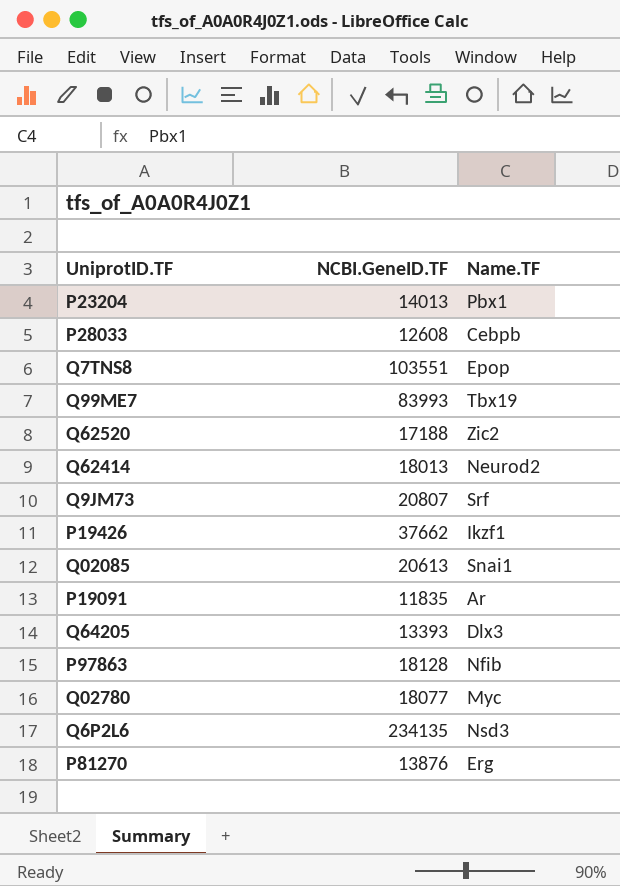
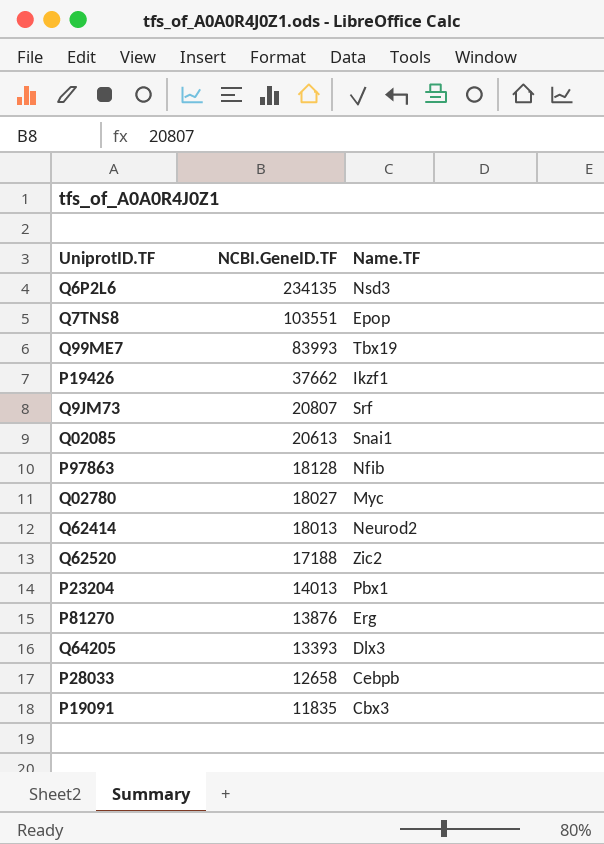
row order: none -> NCBI.GeneID.TF descending
Q02780 | NCBI.GeneID.TF: 18077 -> 18027
P28033 | NCBI.GeneID.TF: 12608 -> 12658
P19091 | Name.TF: Ar -> Cbx3

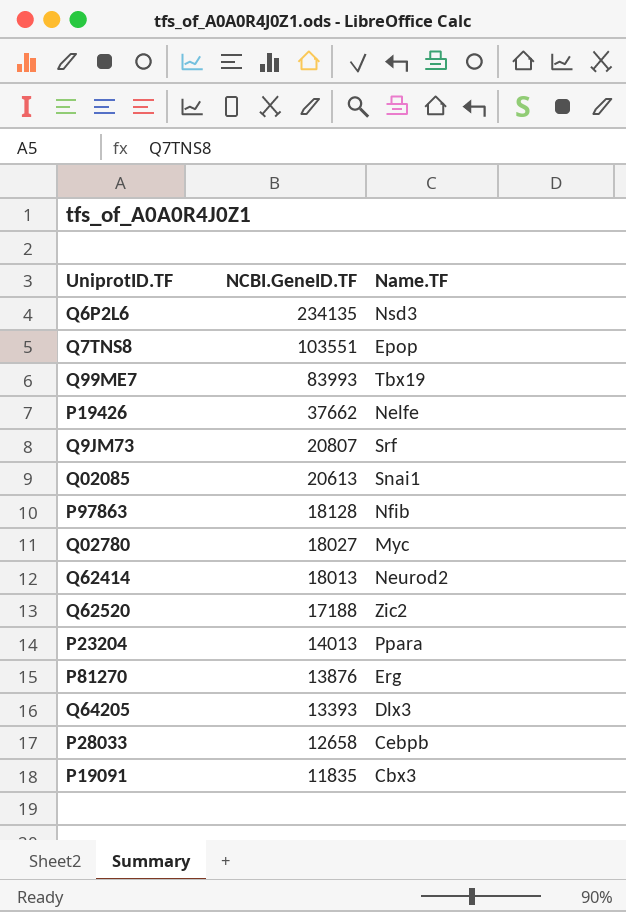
P19426 | Name.TF: Ikzf1 -> Nelfe
P23204 | Name.TF: Pbx1 -> Ppara

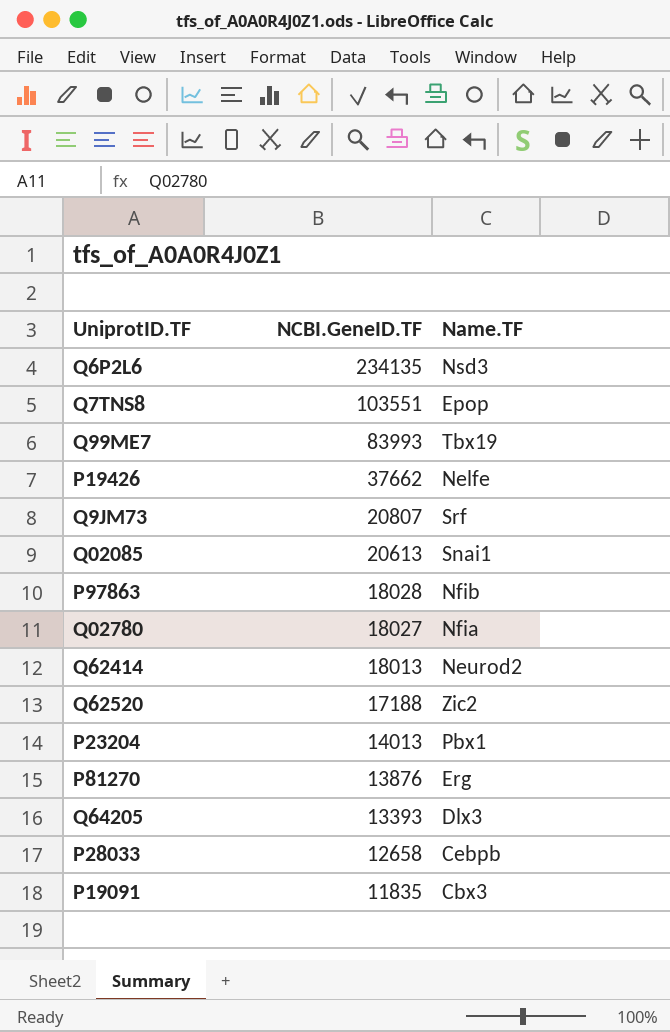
P97863 | NCBI.GeneID.TF: 18128 -> 18028
Q02780 | Name.TF: Myc -> Nfia
P23204 | Name.TF: Ppara -> Pbx1

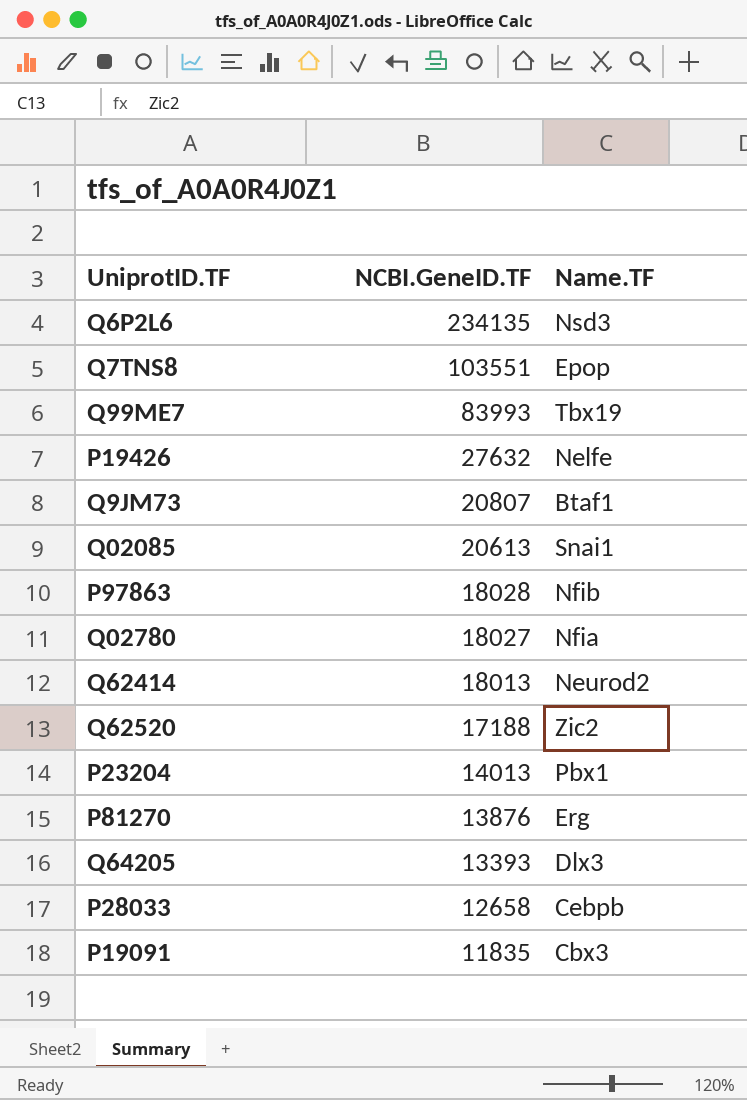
P19426 | NCBI.GeneID.TF: 37662 -> 27632
Q9JM73 | Name.TF: Srf -> Btaf1

